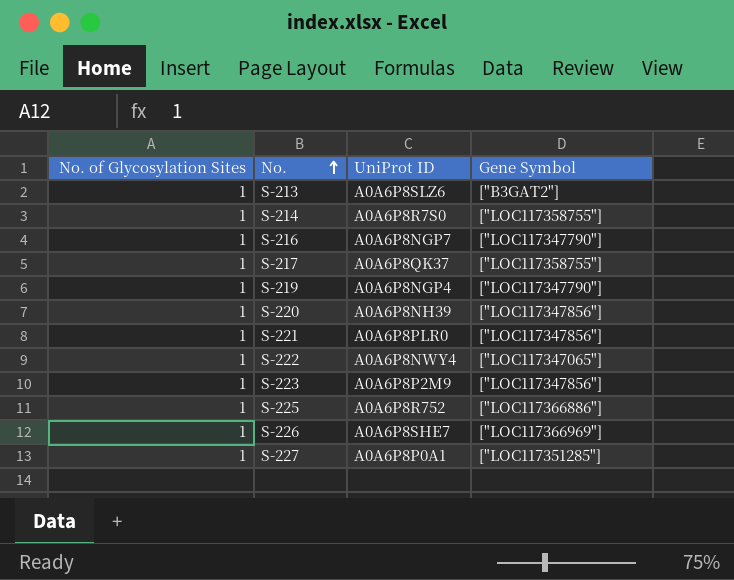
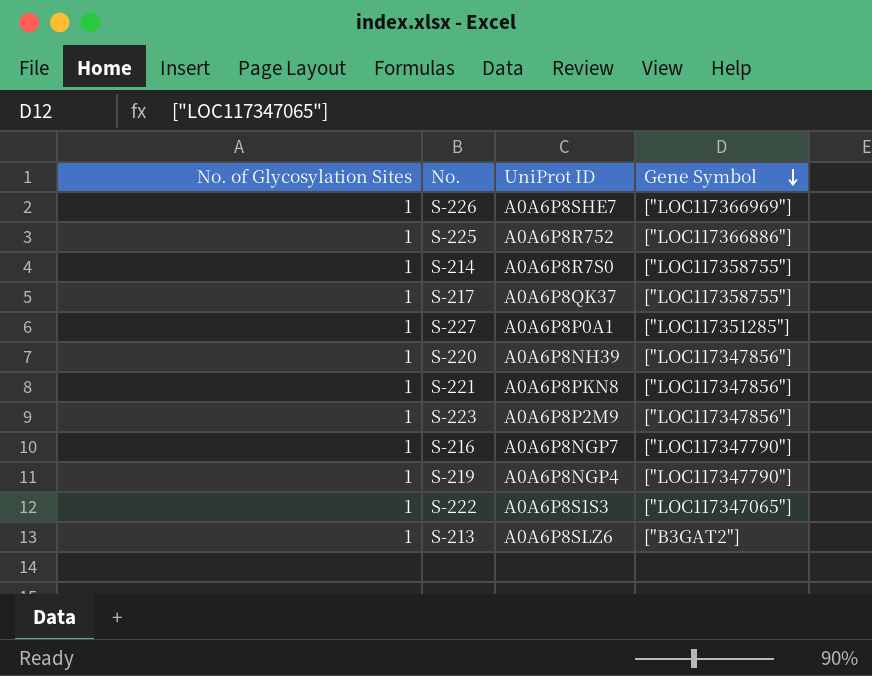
row order: No. ascending -> Gene Symbol descending
S-221 | UniProt ID: A0A6P8PLR0 -> A0A6P8PKN8
S-222 | UniProt ID: A0A6P8NWY4 -> A0A6P8S1S3

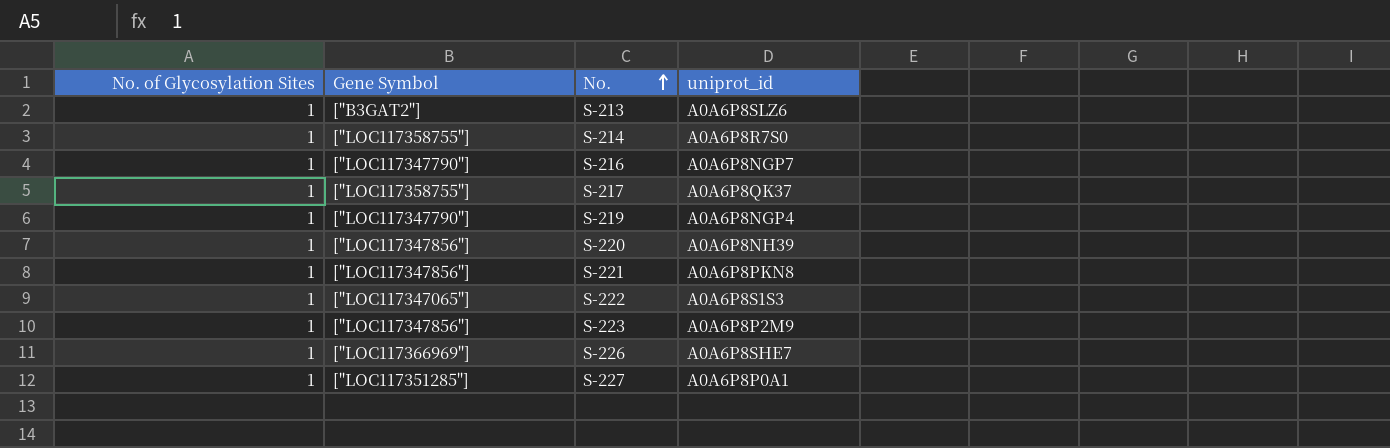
row order: Gene Symbol descending -> No. ascending
column Gene Symbol | position: 4 -> 2
column name: UniProt ID -> uniprot_id
row S-225: 1 | A0A6P8R752 | ["LOC117366886"] -> none

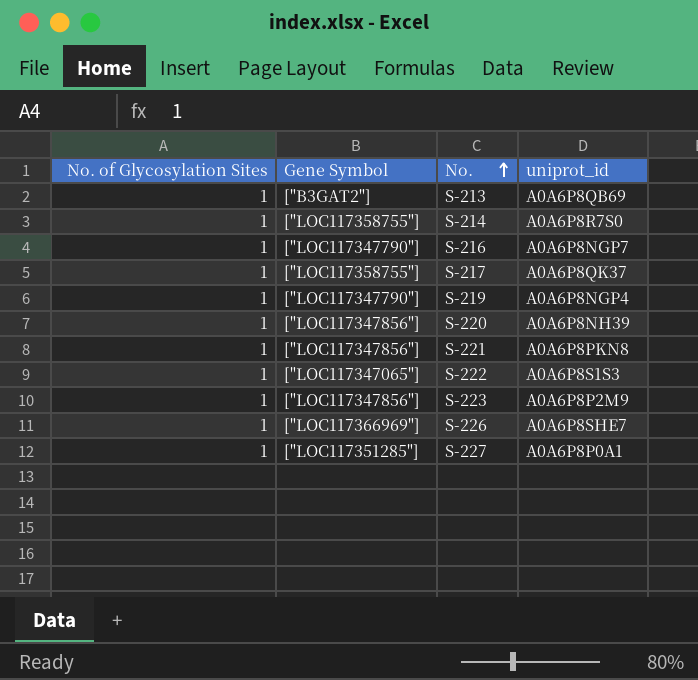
S-213 | uniprot_id: A0A6P8SLZ6 -> A0A6P8QB69

